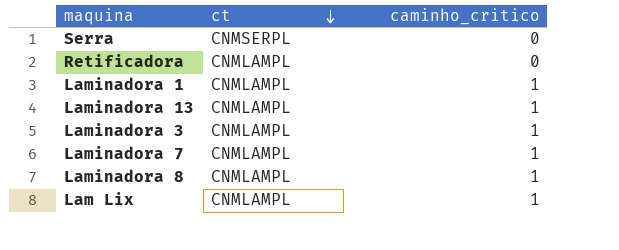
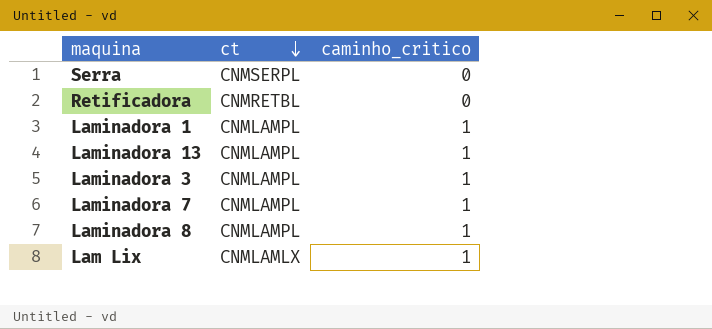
Retificadora | ct: CNMLAMPL -> CNMRETBL
Lam Lix | ct: CNMLAMPL -> CNMLAMLX

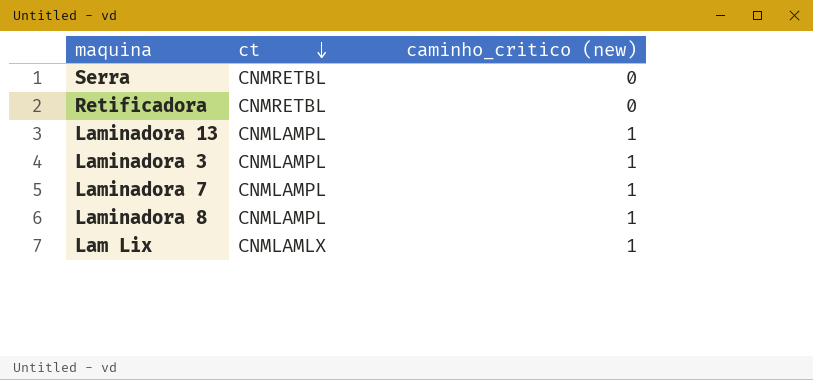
column name: caminho_critico -> caminho_critico (new)
row Laminadora 1: CNMLAMPL | 1 -> none
Serra | ct: CNMSERPL -> CNMRETBL

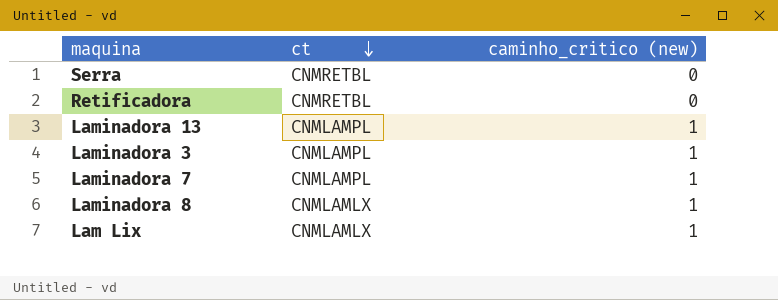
Laminadora 8 | ct: CNMLAMPL -> CNMLAMLX

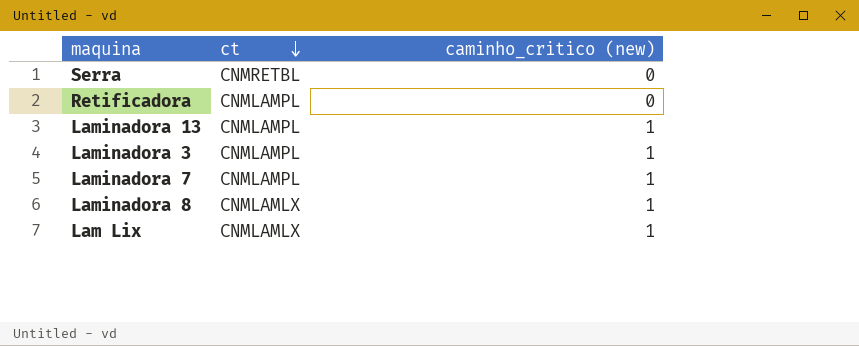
Retificadora | ct: CNMRETBL -> CNMLAMPL

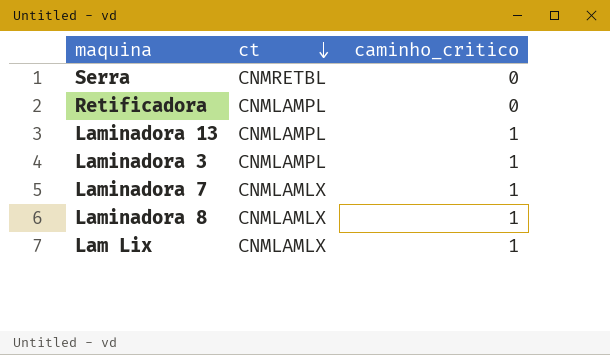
column name: caminho_critico (new) -> caminho_critico
Laminadora 7 | ct: CNMLAMPL -> CNMLAMLX

